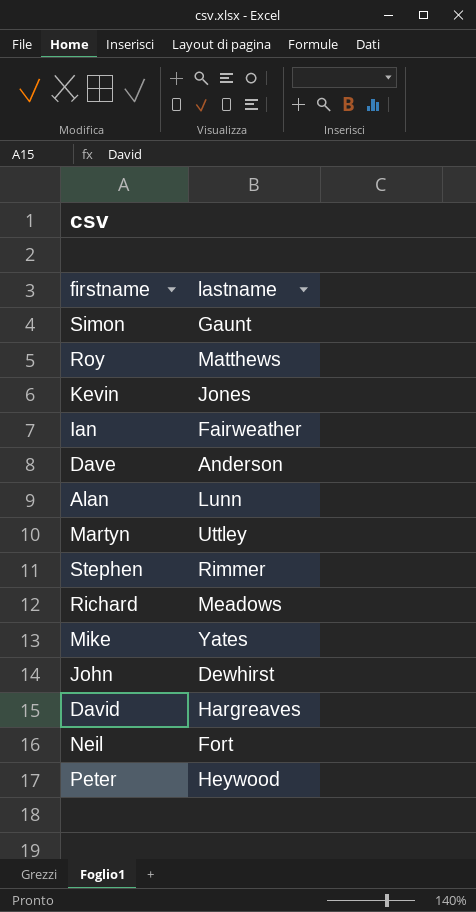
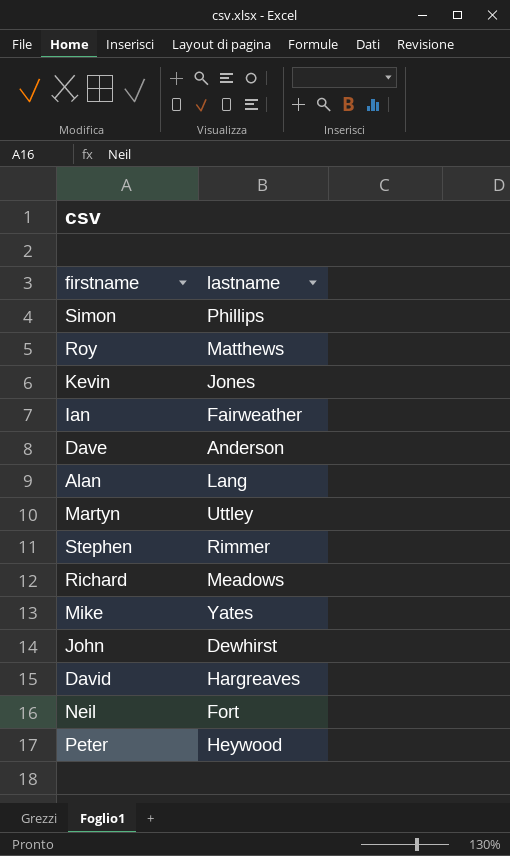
Simon | lastname: Gaunt -> Phillips
Alan | lastname: Lunn -> Lang

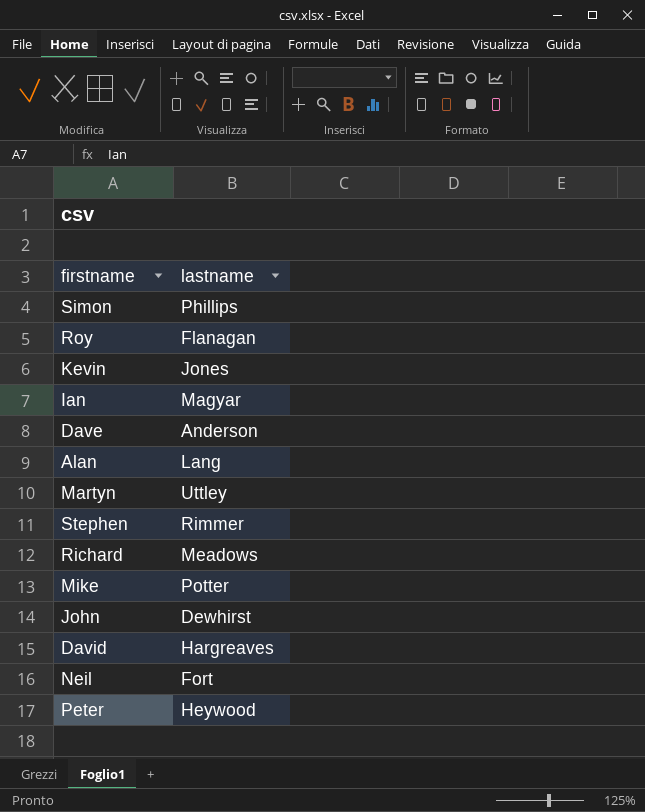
Roy | lastname: Matthews -> Flanagan
Ian | lastname: Fairweather -> Magyar
Mike | lastname: Yates -> Potter

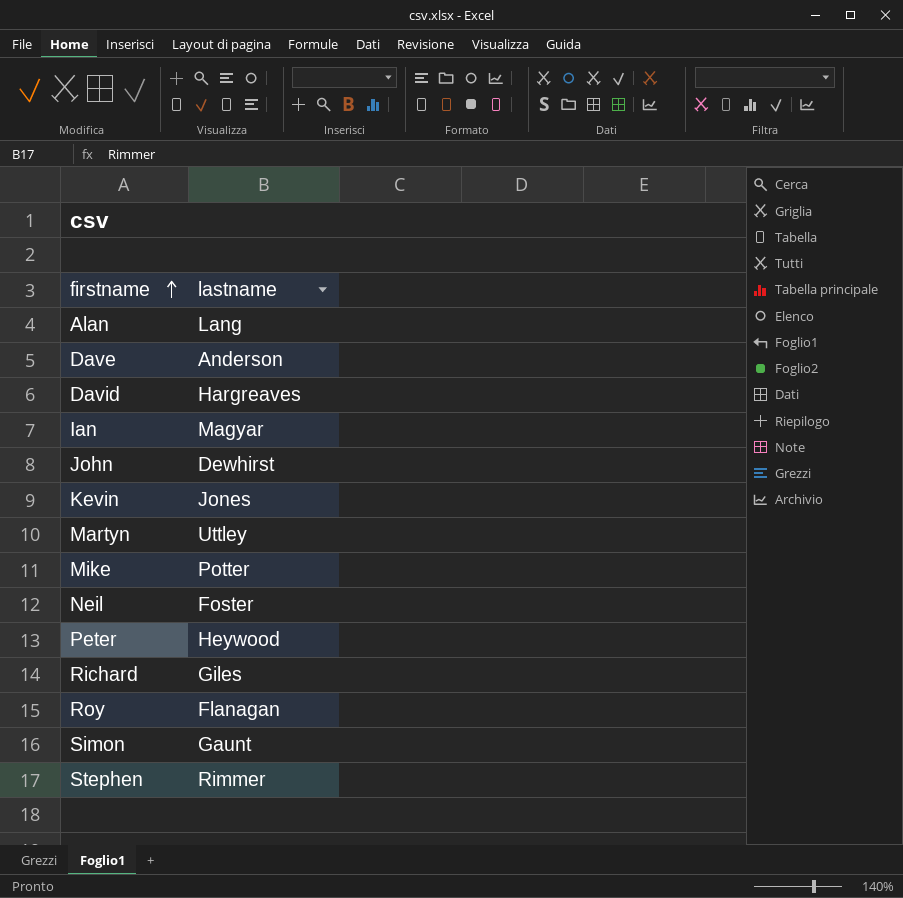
row order: none -> firstname ascending
Neil | lastname: Fort -> Foster
Richard | lastname: Meadows -> Giles
Simon | lastname: Phillips -> Gaunt

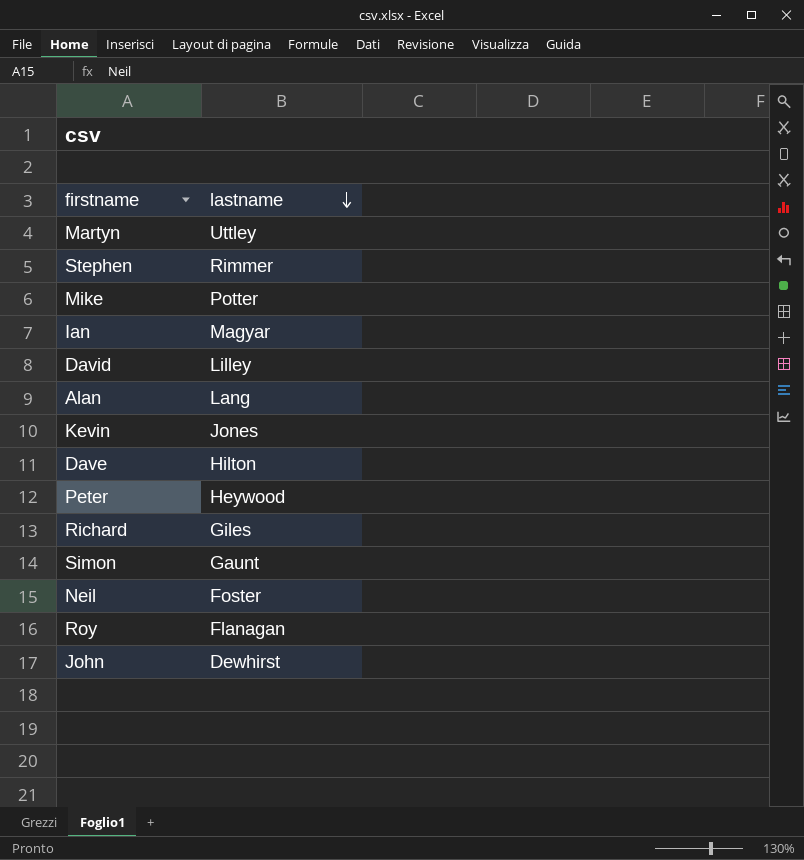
row order: firstname ascending -> lastname descending
David | lastname: Hargreaves -> Lilley
Dave | lastname: Anderson -> Hilton

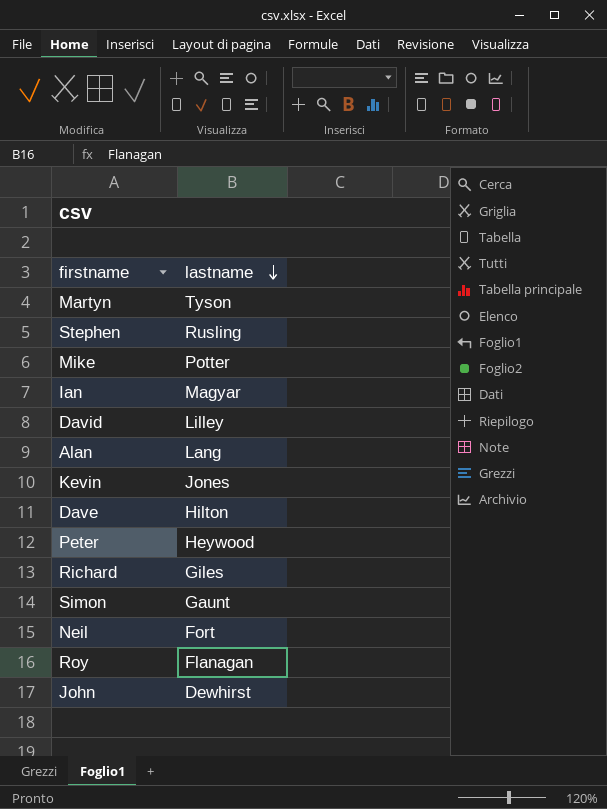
Martyn | lastname: Uttley -> Tyson
Stephen | lastname: Rimmer -> Rusling
Neil | lastname: Foster -> Fort

